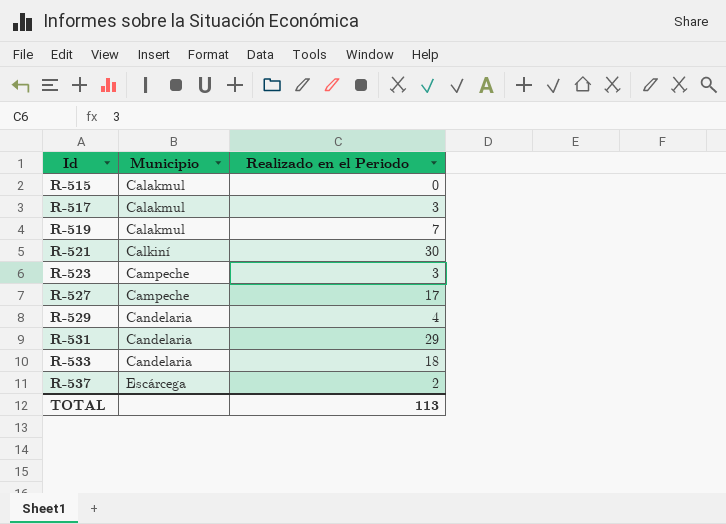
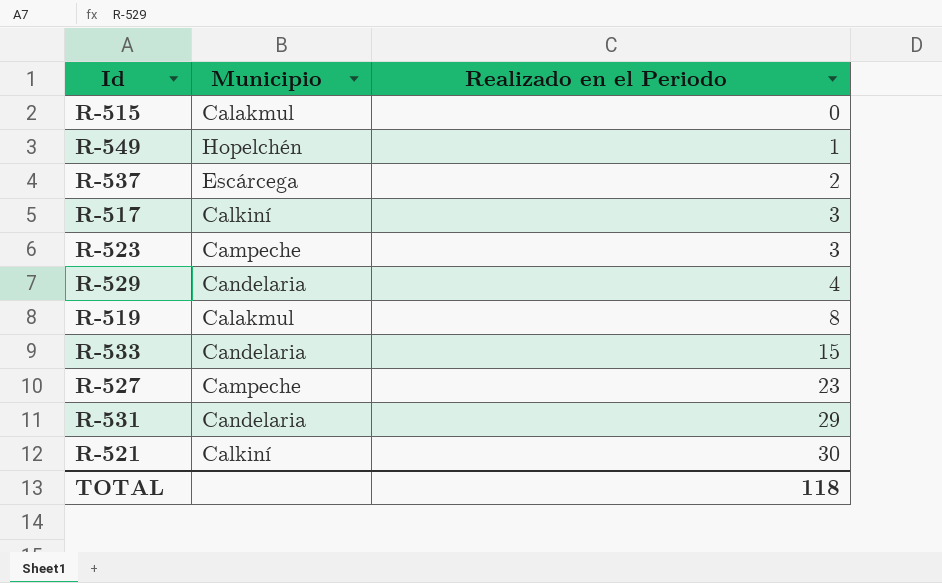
row order: Id ascending -> Realizado en el Periodo ascending
row R-549: none -> Hopelchén | 1
R-517 | Municipio: Calakmul -> Calkiní
R-519 | Realizado en el Periodo: 7 -> 8
R-533 | Realizado en el Periodo: 18 -> 15
R-527 | Realizado en el Periodo: 17 -> 23
TOTAL | Realizado en el Periodo: 113 -> 118

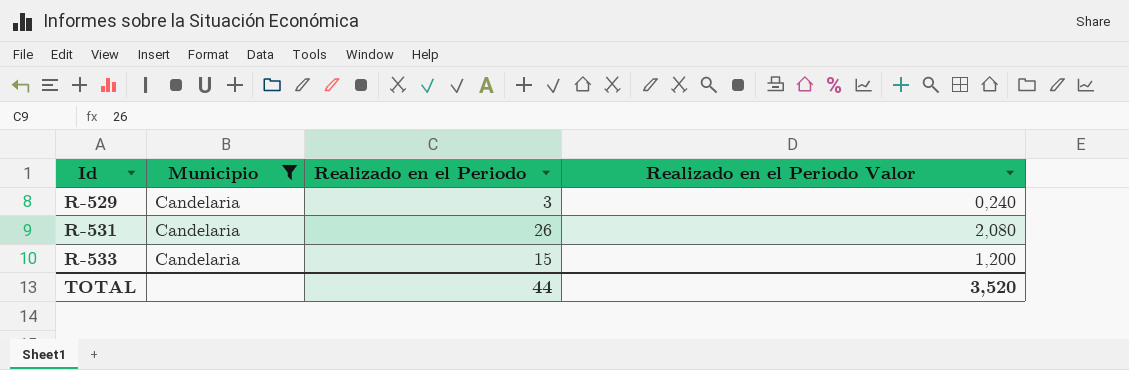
filter: none -> Municipio = Candelaria
row order: Realizado en el Periodo ascending -> Id ascending
column Realizado en el Periodo Valor | formula: none -> [Realizado en el Periodo] * 0,08
R-529 | Realizado en el Periodo: 4 -> 3
R-531 | Realizado en el Periodo: 29 -> 26
TOTAL | Realizado en el Periodo: 118 -> 44

